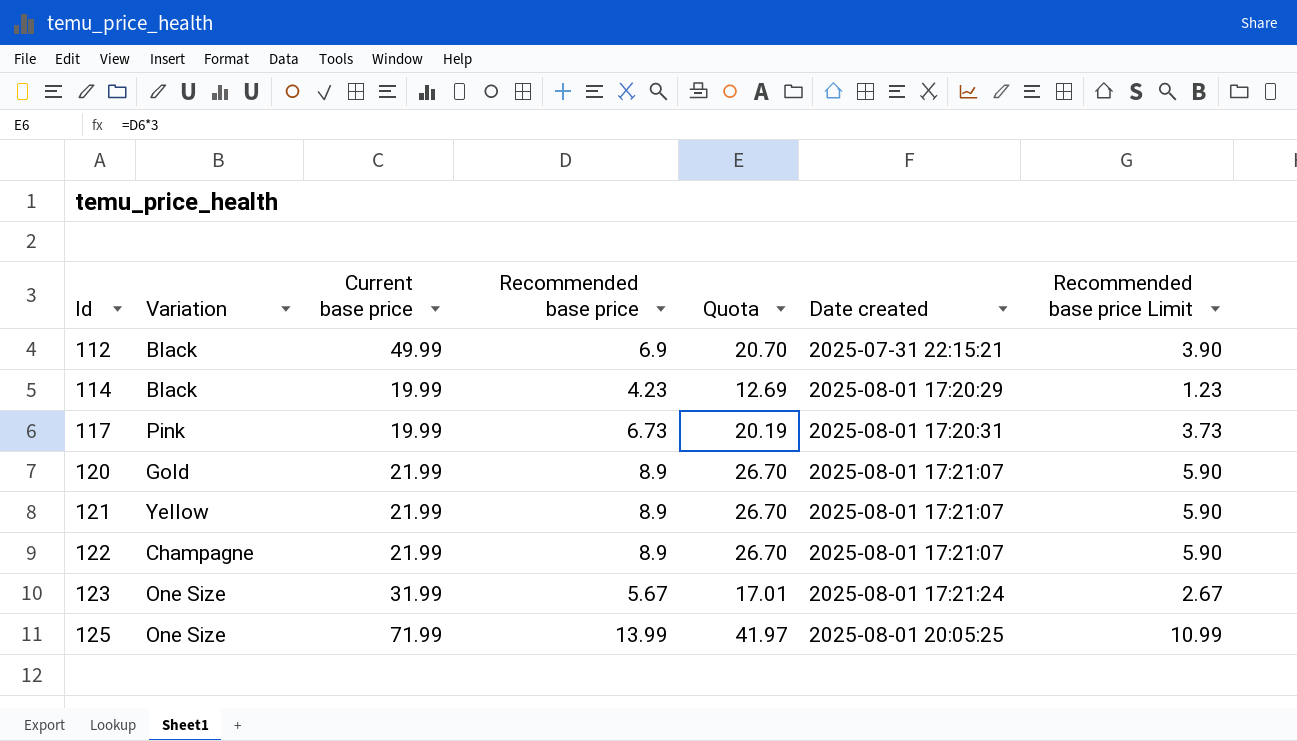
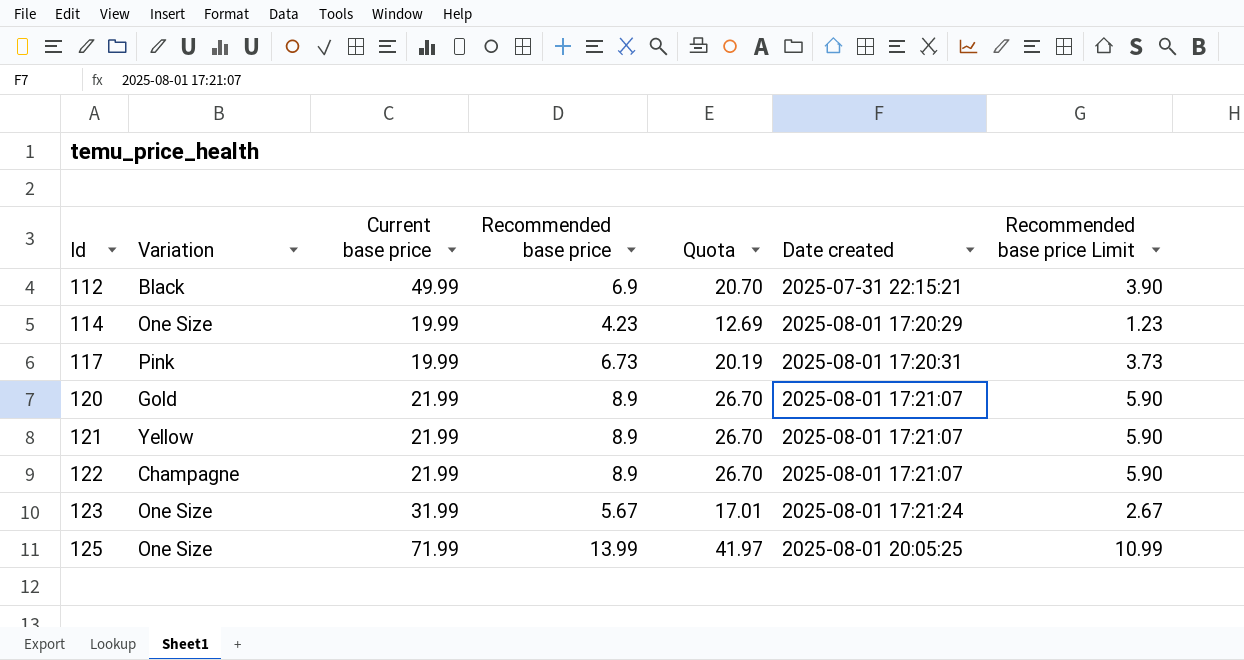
114 | Variation: Black -> One Size

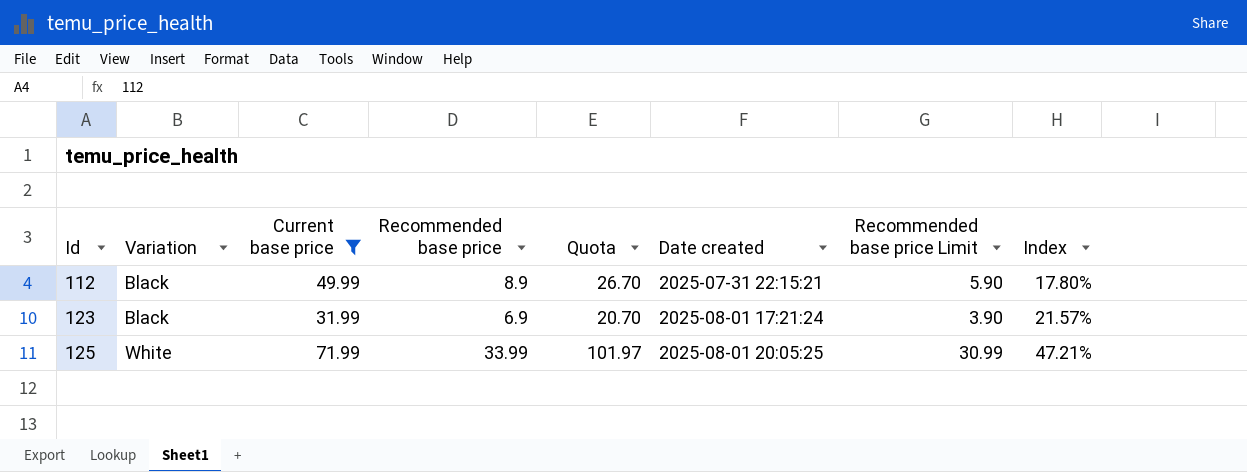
filter: none -> Current base price >= 31.99
column Index | formula: none -> [Recommended base price] / [Current base price]
112 | Recommended base price: 6.9 -> 8.9
112 | Quota: 20.70 -> 26.70
112 | Recommended base price Limit: 3.90 -> 5.90
123 | Variation: One Size -> Black
123 | Recommended base price: 5.67 -> 6.9
123 | Quota: 17.01 -> 20.70
123 | Recommended base price Limit: 2.67 -> 3.90
125 | Variation: One Size -> White
125 | Recommended base price: 13.99 -> 33.99
125 | Quota: 41.97 -> 101.97
125 | Recommended base price Limit: 10.99 -> 30.99

